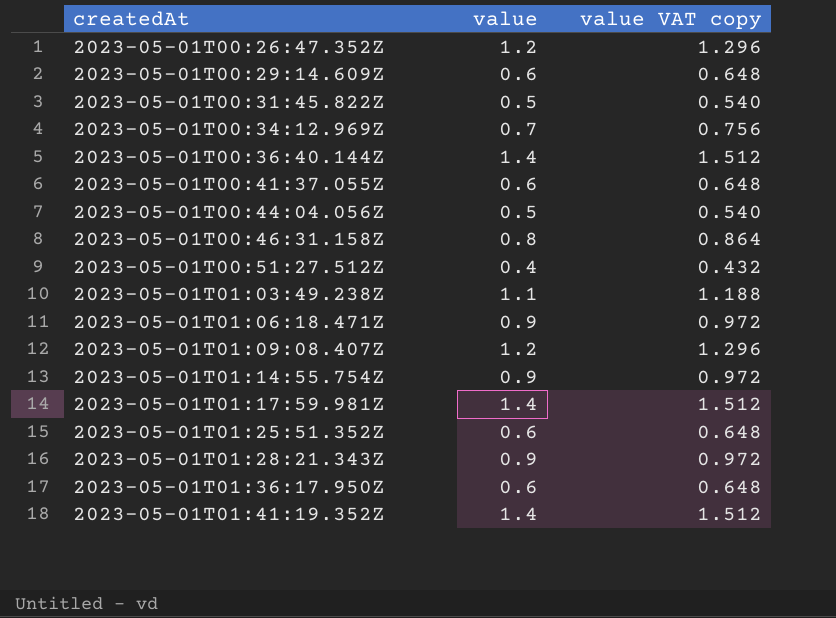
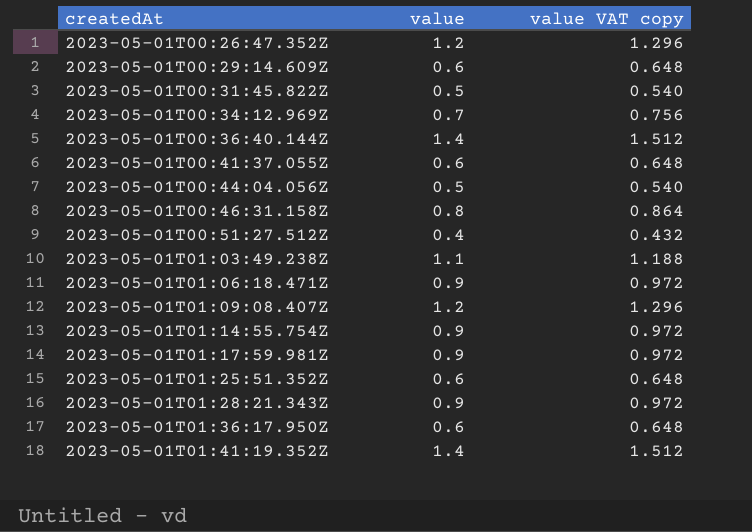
2023-05-01T01:17:59.981Z | value: 1.4 -> 0.9
2023-05-01T01:17:59.981Z | value VAT copy: 1.512 -> 0.972

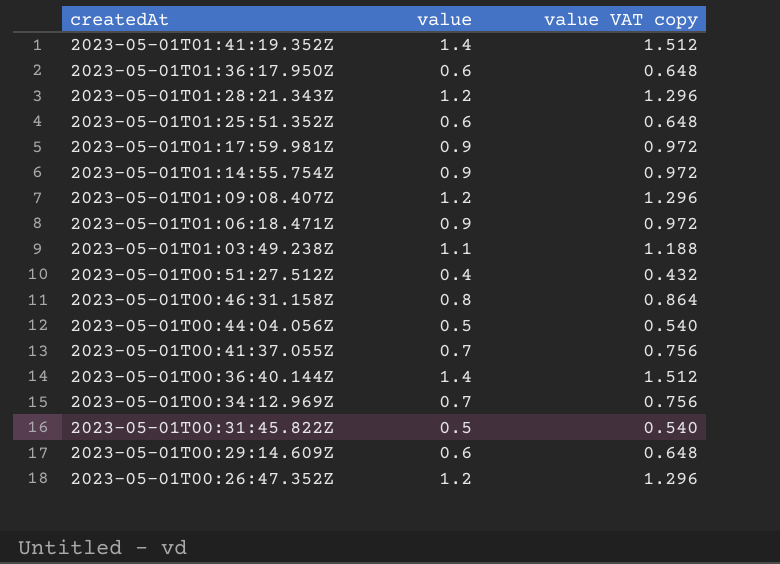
row order: createdAt ascending -> createdAt descending
2023-05-01T01:28:21.343Z | value: 0.9 -> 1.2
2023-05-01T01:28:21.343Z | value VAT copy: 0.972 -> 1.296
2023-05-01T00:41:37.055Z | value: 0.6 -> 0.7
2023-05-01T00:41:37.055Z | value VAT copy: 0.648 -> 0.756

